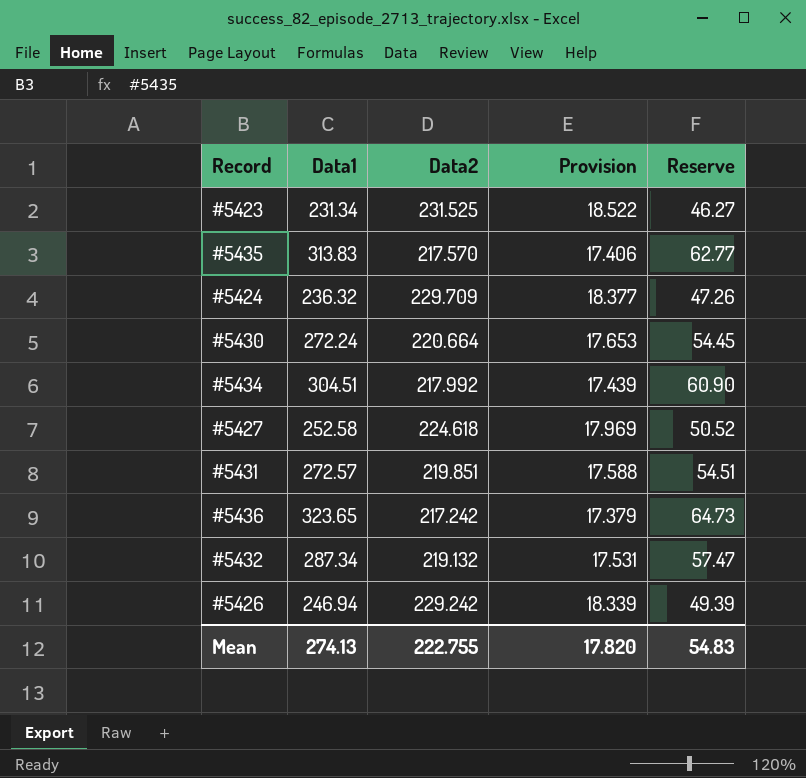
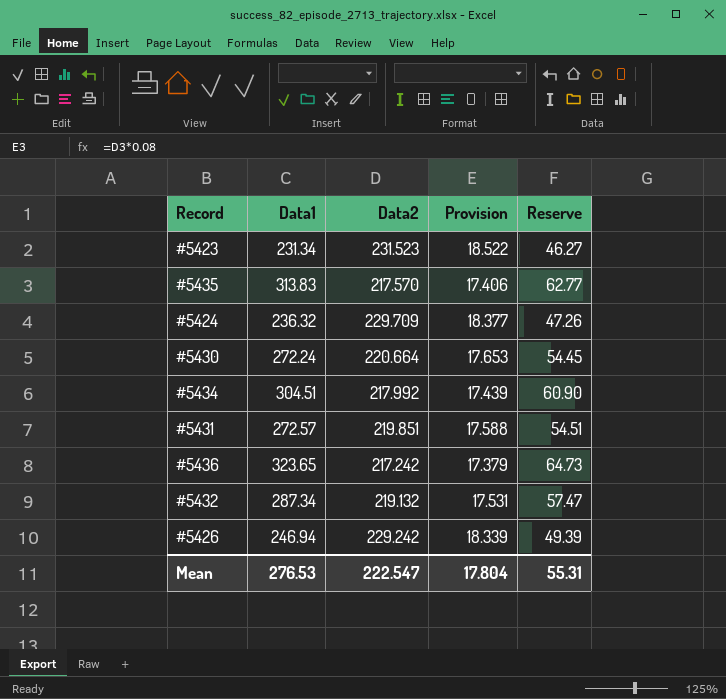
row #5427: 252.58 | 224.618 | 17.969 | 50.52 -> none
#5423 | Data2: 231.525 -> 231.523
Mean | Data1: 274.13 -> 276.53
Mean | Data2: 222.755 -> 222.547
Mean | Provision: 17.820 -> 17.804
Mean | Reserve: 54.83 -> 55.31

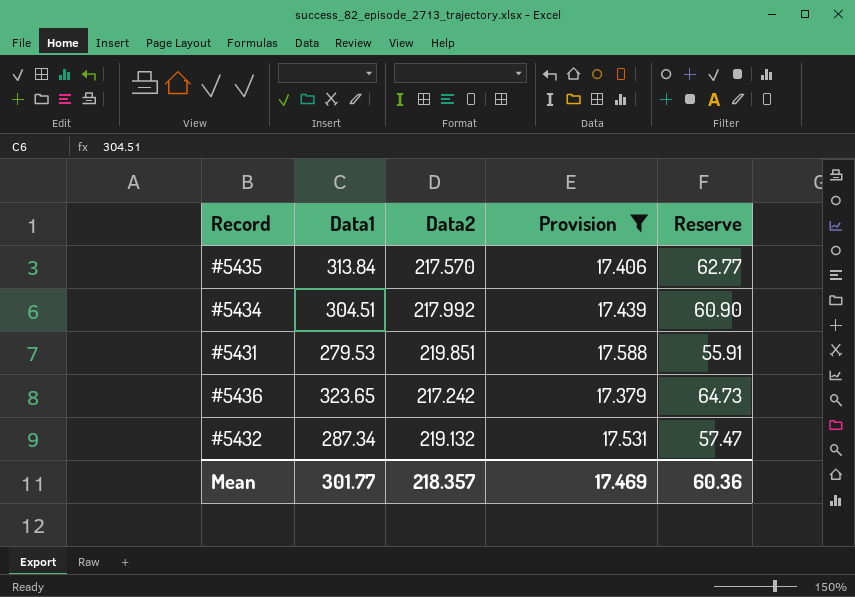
filter: none -> Provision <= 17.588
#5435 | Data1: 313.83 -> 313.84
#5431 | Data1: 272.57 -> 279.53
#5431 | Reserve: 54.51 -> 55.91
Mean | Data1: 276.53 -> 301.77
Mean | Data2: 222.547 -> 218.357
Mean | Provision: 17.804 -> 17.469
Mean | Reserve: 55.31 -> 60.36

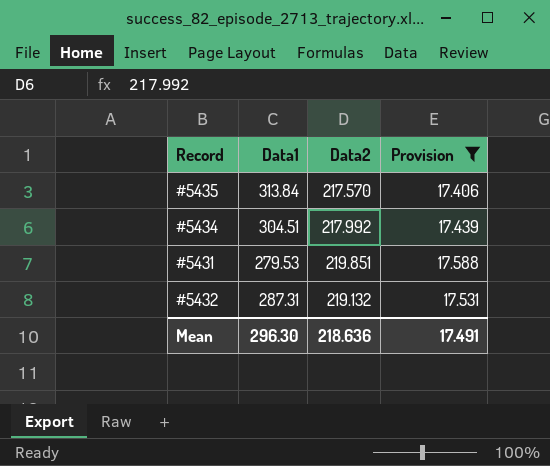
column Reserve | formula: [Data1] * 0.2 -> none
row #5436: 323.65 | 217.242 | 17.379 | 64.73 -> none
#5432 | Data1: 287.34 -> 287.31
Mean | Data1: 301.77 -> 296.30
Mean | Data2: 218.357 -> 218.636
Mean | Provision: 17.469 -> 17.491

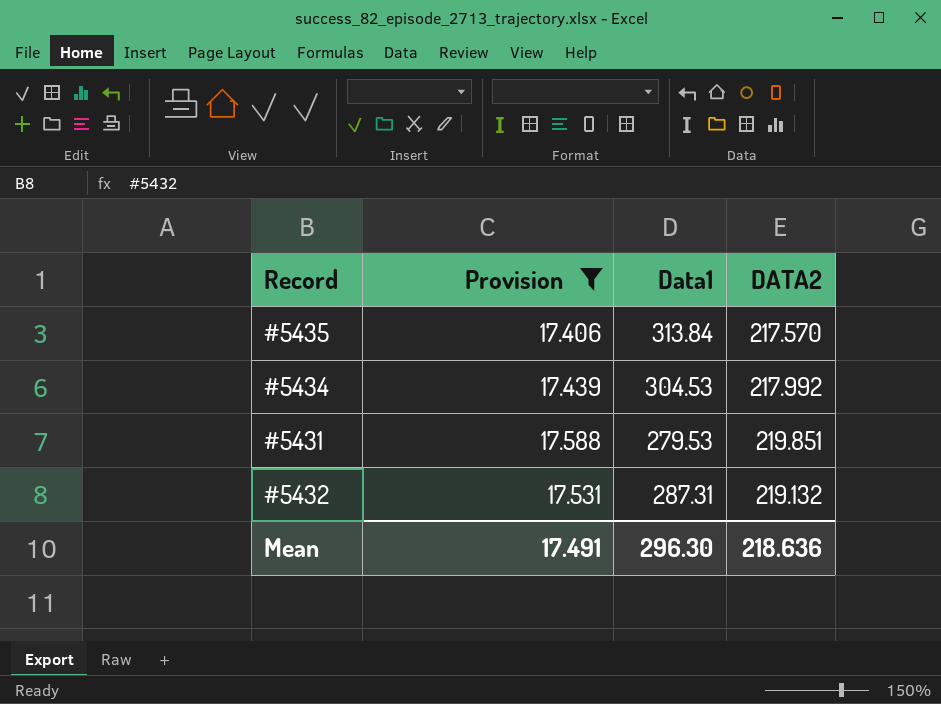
column Provision | position: 4 -> 2
column name: Data2 -> DATA2
#5434 | Data1: 304.51 -> 304.53

